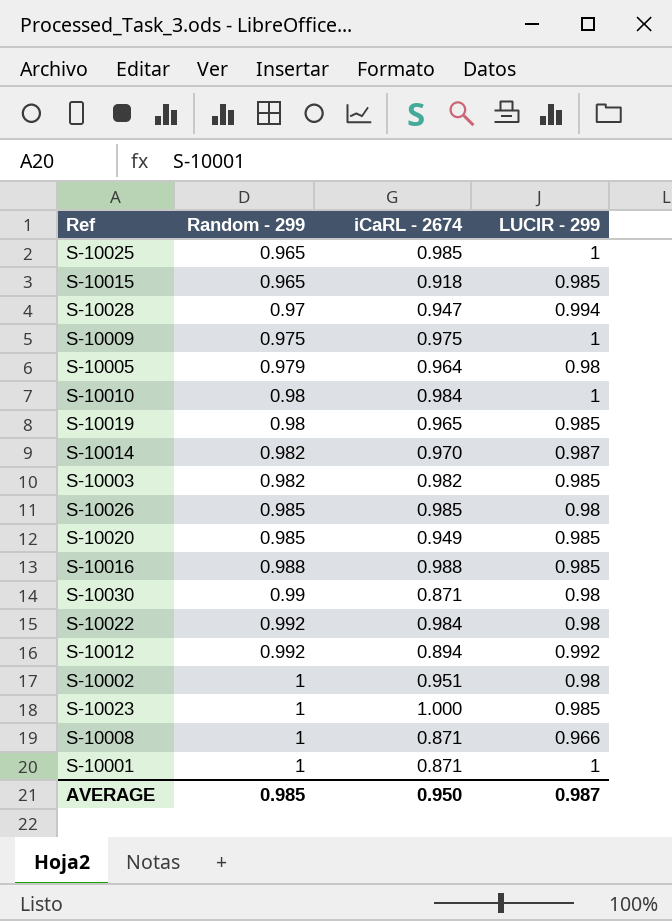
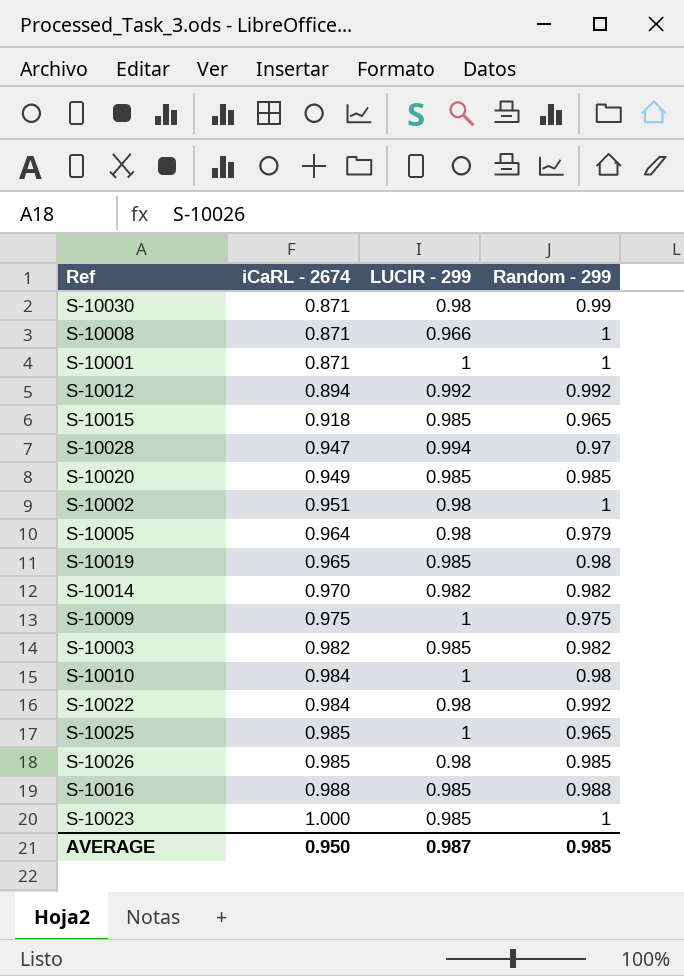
row order: Random - 299 ascending -> iCaRL - 2674 ascending
column Random - 299 | position: 2 -> 4
S-10014 | LUCIR - 299: 0.987 -> 0.982

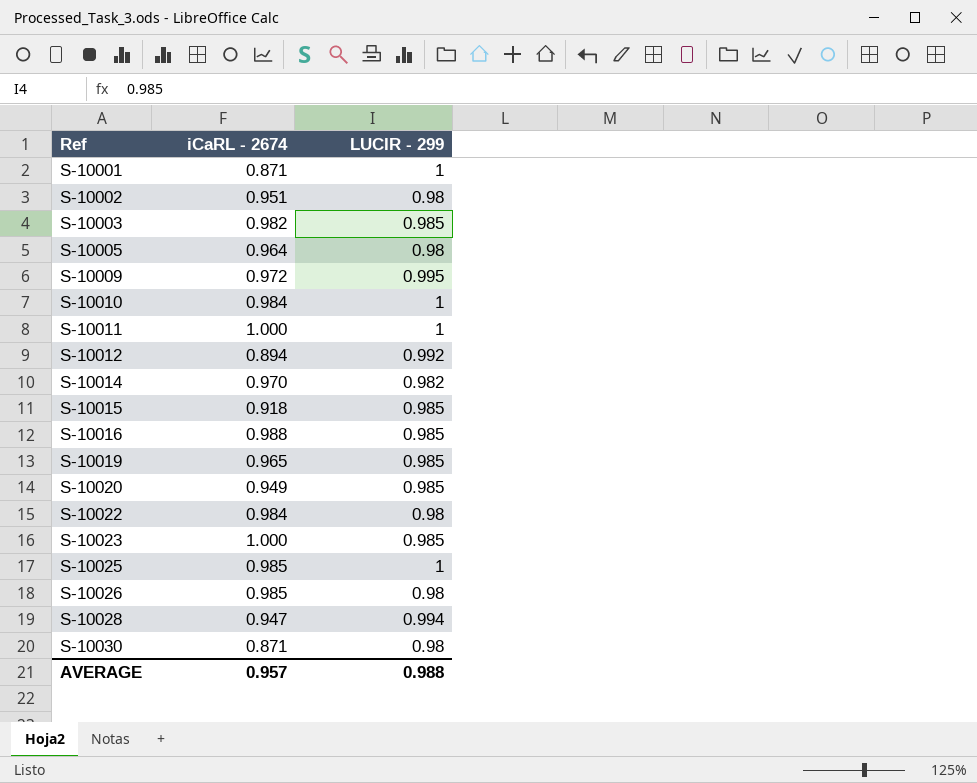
row order: iCaRL - 2674 ascending -> Ref ascending
column Random - 299 | position: 4 -> none
row S-10008: 0.871 | 0.966 | 1 -> none
S-10009 | iCaRL - 2674: 0.975 -> 0.972
S-10009 | LUCIR - 299: 1 -> 0.995
row S-10011: none -> 1.000 | 1
AVERAGE | iCaRL - 2674: 0.950 -> 0.957
AVERAGE | LUCIR - 299: 0.987 -> 0.988

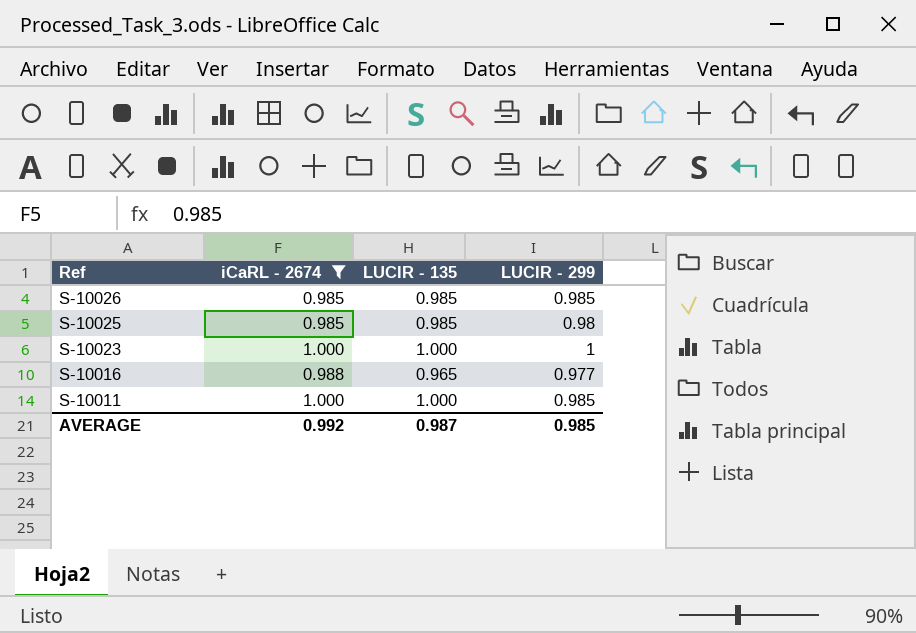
filter: none -> iCaRL - 2674 >= 0.985
row order: Ref ascending -> Ref descending
column LUCIR - 135 | position: none -> 3
S-10026 | LUCIR - 299: 0.98 -> 0.985
S-10025 | LUCIR - 299: 1 -> 0.98
S-10023 | LUCIR - 299: 0.985 -> 1
S-10016 | LUCIR - 299: 0.985 -> 0.977
S-10011 | LUCIR - 299: 1 -> 0.985
AVERAGE | iCaRL - 2674: 0.957 -> 0.992
AVERAGE | LUCIR - 299: 0.988 -> 0.985

